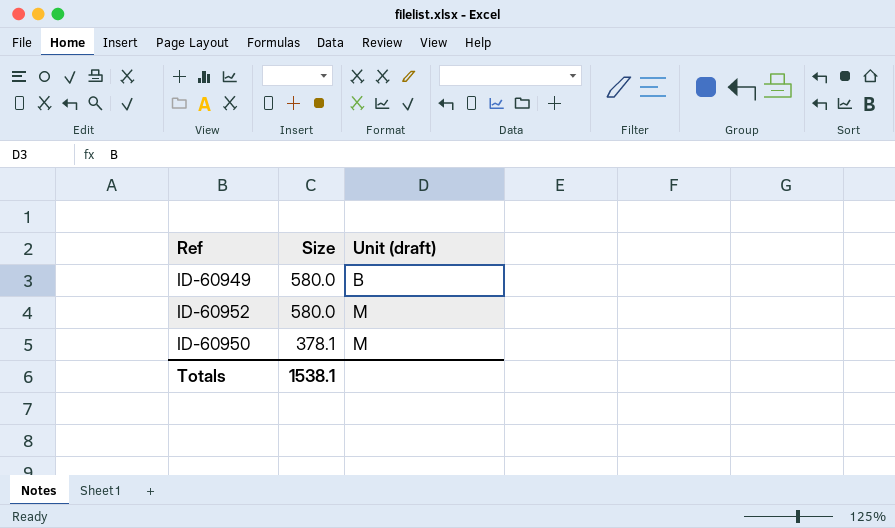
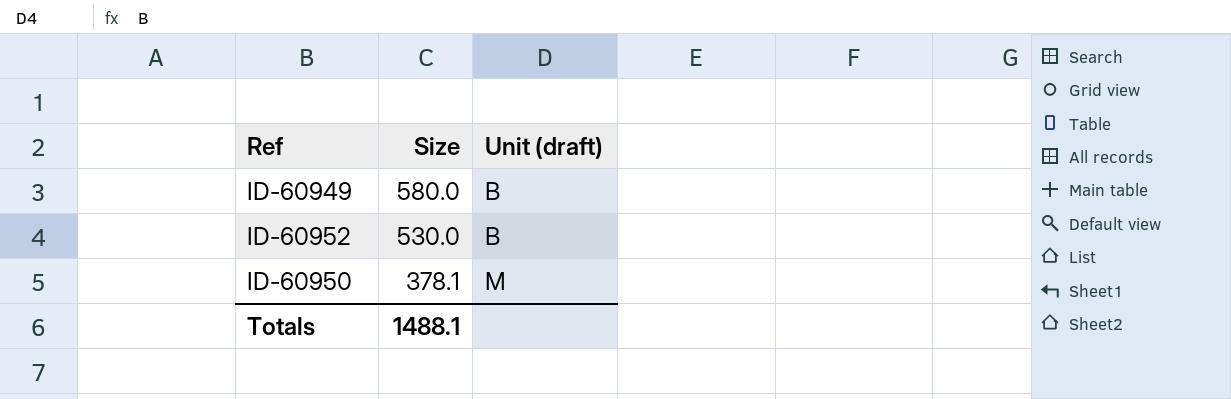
ID-60952 | Size: 580.0 -> 530.0
ID-60952 | Unit (draft): M -> B
Totals | Size: 1538.1 -> 1488.1

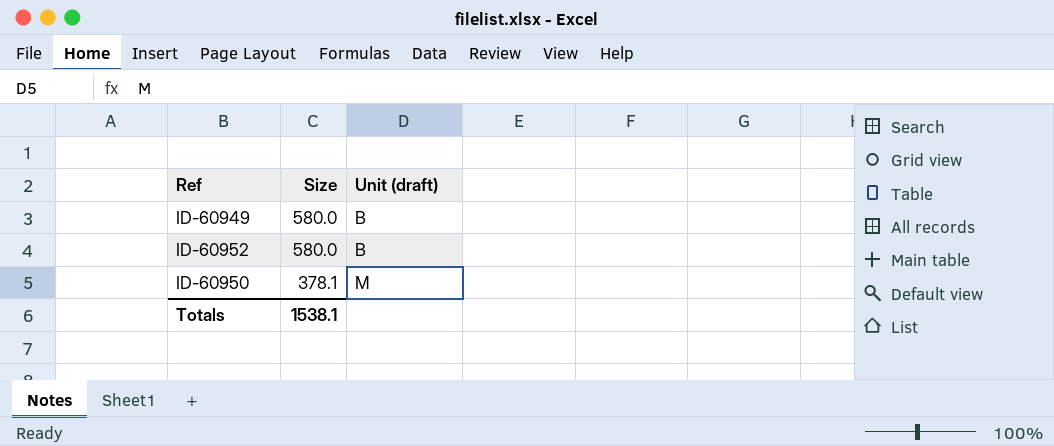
ID-60952 | Size: 530.0 -> 580.0
Totals | Size: 1488.1 -> 1538.1

